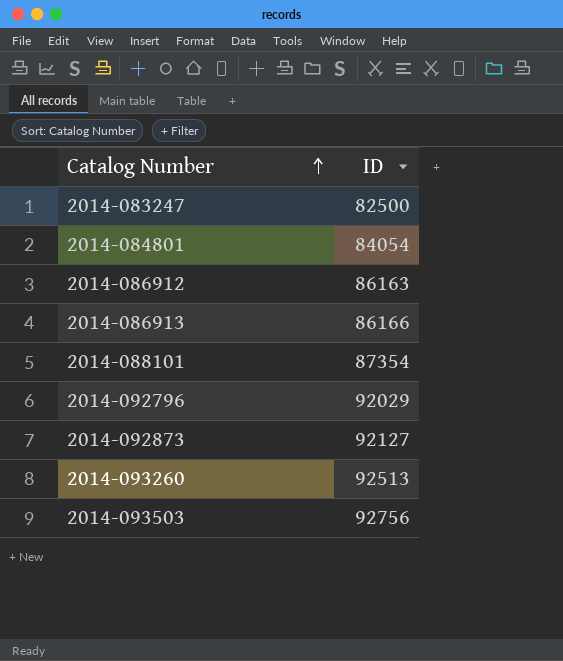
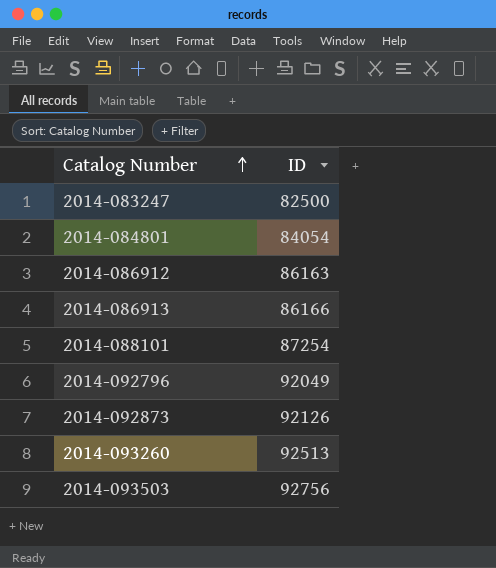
2014-088101 | ID: 87354 -> 87254
2014-092796 | ID: 92029 -> 92049
2014-092873 | ID: 92127 -> 92126

